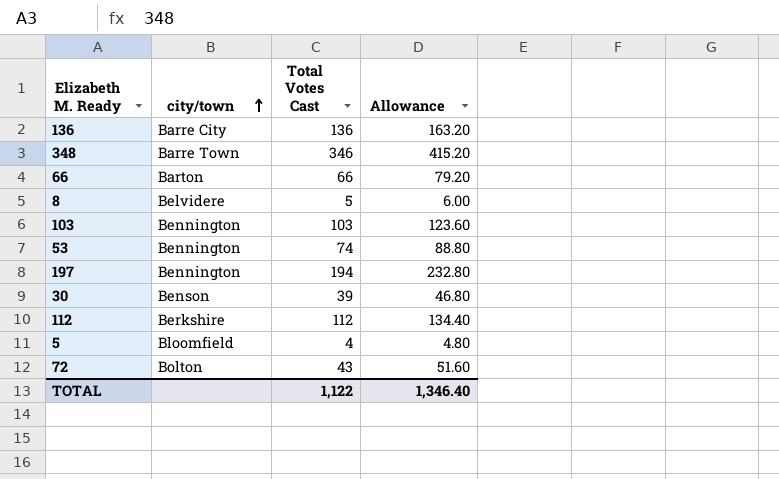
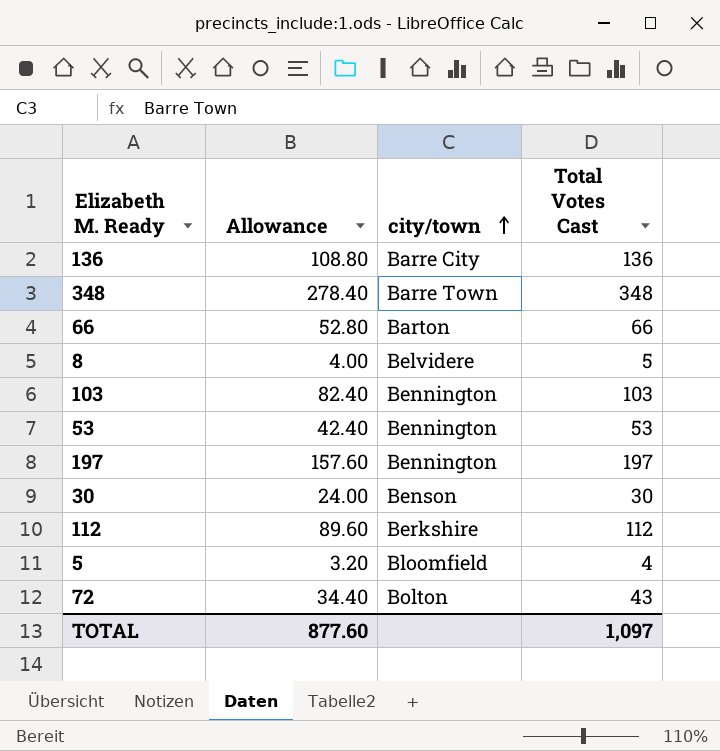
column Allowance | formula: [Total Votes Cast] * 1.2 -> [Total Votes Cast] * 0.8
column Allowance | position: 4 -> 2
348 | Total Votes Cast: 346 -> 348
53 | Total Votes Cast: 74 -> 53
197 | Total Votes Cast: 194 -> 197
30 | Total Votes Cast: 39 -> 30
TOTAL | Allowance: 1,346.40 -> 877.60
TOTAL | Total Votes Cast: 1,122 -> 1,097

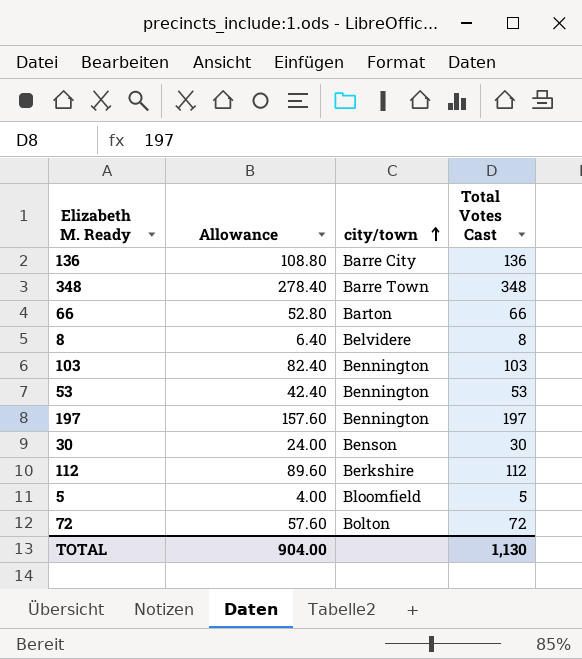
8 | Allowance: 4.00 -> 6.40
8 | Total Votes Cast: 5 -> 8
5 | Allowance: 3.20 -> 4.00
5 | Total Votes Cast: 4 -> 5
72 | Allowance: 34.40 -> 57.60
72 | Total Votes Cast: 43 -> 72
TOTAL | Allowance: 877.60 -> 904.00
TOTAL | Total Votes Cast: 1,097 -> 1,130

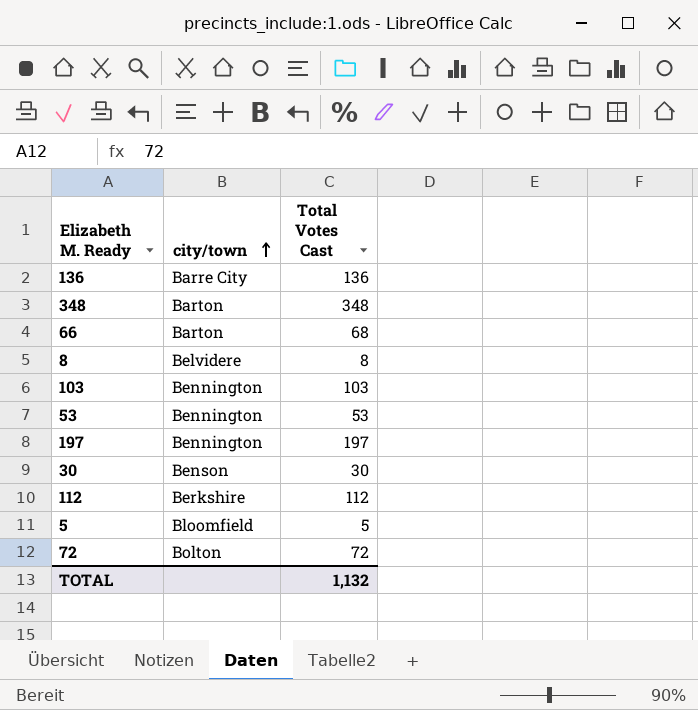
column Allowance | formula: [Total Votes Cast] * 0.8 -> none
348 | city/town: Barre Town -> Barton
66 | Total Votes Cast: 66 -> 68
TOTAL | Total Votes Cast: 1,130 -> 1,132

